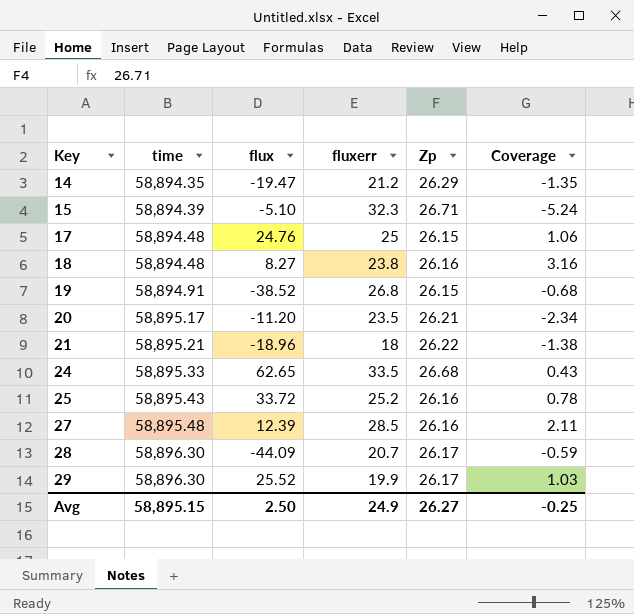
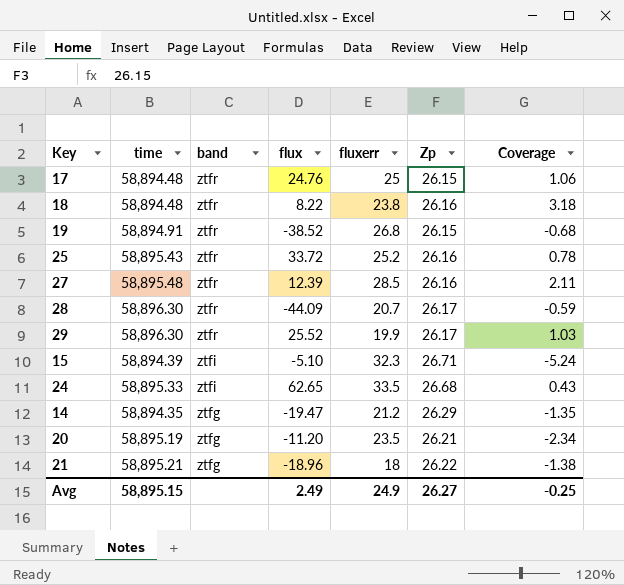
row order: Key ascending -> band descending
column band | position: none -> 3
18 | flux: 8.27 -> 8.22
18 | Coverage: 3.16 -> 3.18
20 | time: 58,895.17 -> 58,895.19
Avg | flux: 2.50 -> 2.49

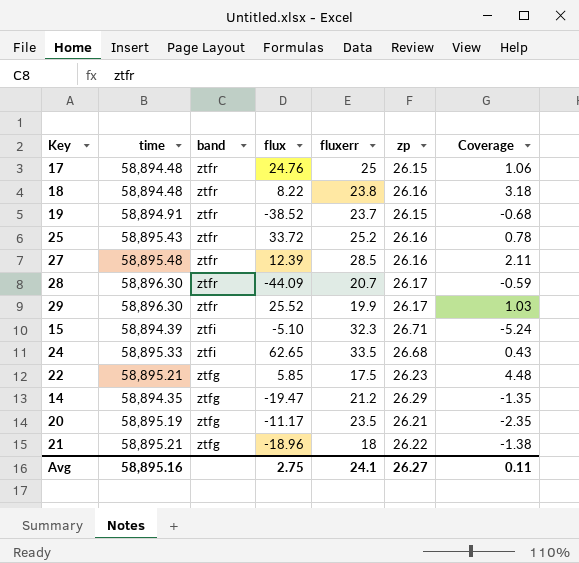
column name: Zp -> zp
19 | fluxerr: 26.8 -> 23.7
row 22: none -> 58,895.21 | ztfg | 5.85 | 17.5 | 26.23 | 4.48
20 | flux: -11.20 -> -11.17
20 | Coverage: -2.34 -> -2.35
Avg | time: 58,895.15 -> 58,895.16
Avg | flux: 2.49 -> 2.75
Avg | fluxerr: 24.9 -> 24.1
Avg | Coverage: -0.25 -> 0.11

